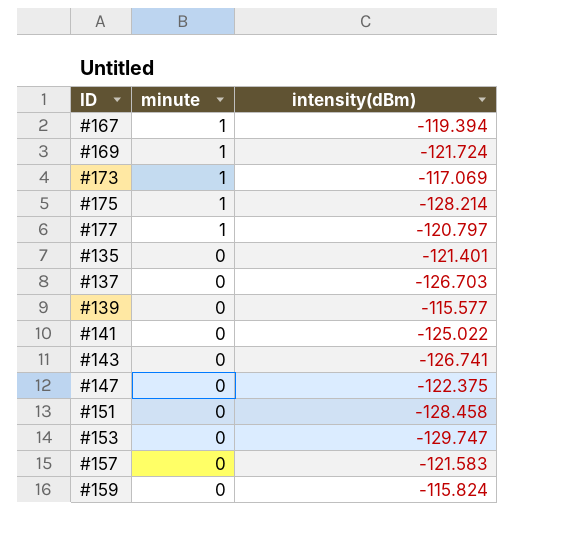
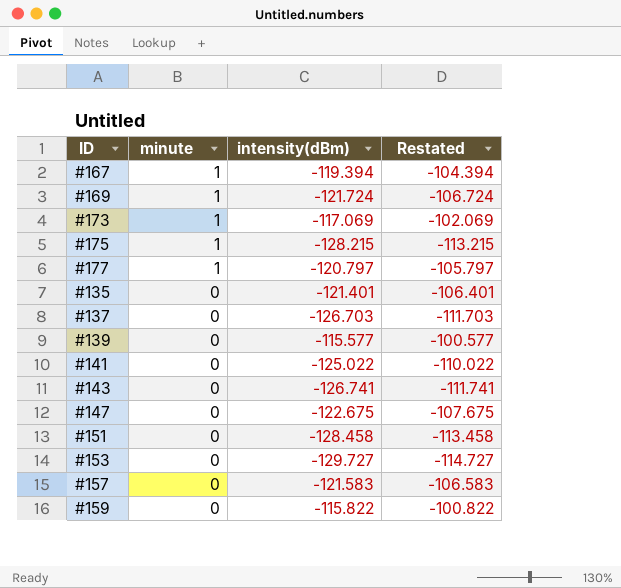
column Restated | formula: none -> [intensity(dBm)] + 15
#175 | intensity(dBm): -128.214 -> -128.215
#147 | intensity(dBm): -122.375 -> -122.675
#153 | intensity(dBm): -129.747 -> -129.727
#159 | intensity(dBm): -115.824 -> -115.822

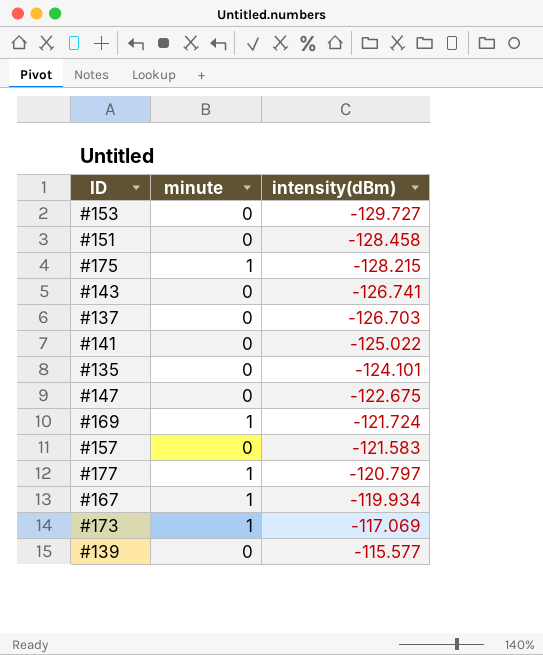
row order: minute descending -> intensity(dBm) ascending
column Restated | formula: [intensity(dBm)] + 15 -> none
row #159: 0 | -115.822 | -100.822 -> none
#135 | intensity(dBm): -121.401 -> -124.101
#167 | intensity(dBm): -119.394 -> -119.934

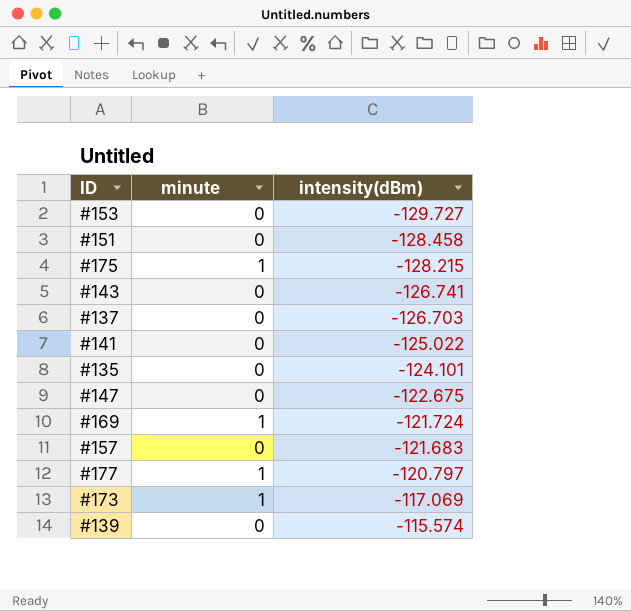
row #167: 1 | -119.934 -> none
#157 | intensity(dBm): -121.583 -> -121.683
#139 | intensity(dBm): -115.577 -> -115.574

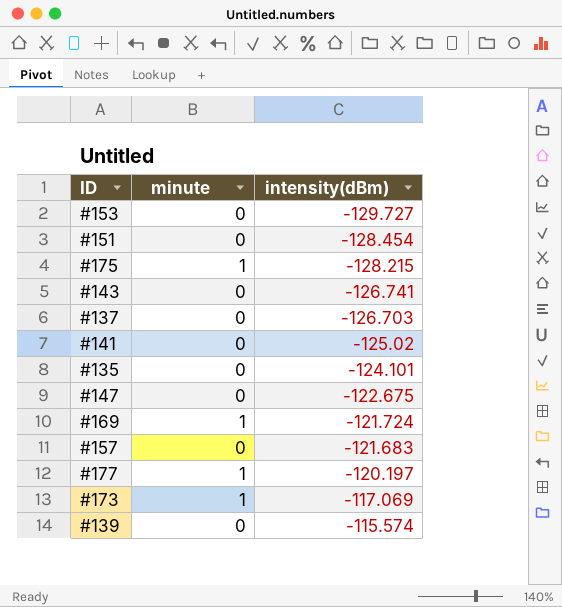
#151 | intensity(dBm): -128.458 -> -128.454
#141 | intensity(dBm): -125.022 -> -125.02
#177 | intensity(dBm): -120.797 -> -120.197

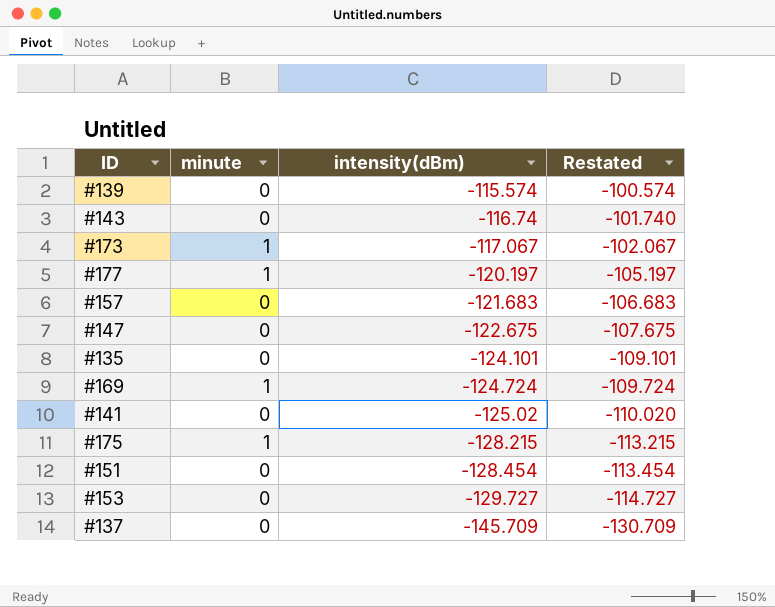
row order: intensity(dBm) ascending -> intensity(dBm) descending
column Restated | formula: none -> [intensity(dBm)] + 15
#143 | intensity(dBm): -126.741 -> -116.74
#173 | intensity(dBm): -117.069 -> -117.067
#169 | intensity(dBm): -121.724 -> -124.724
#137 | intensity(dBm): -126.703 -> -145.709

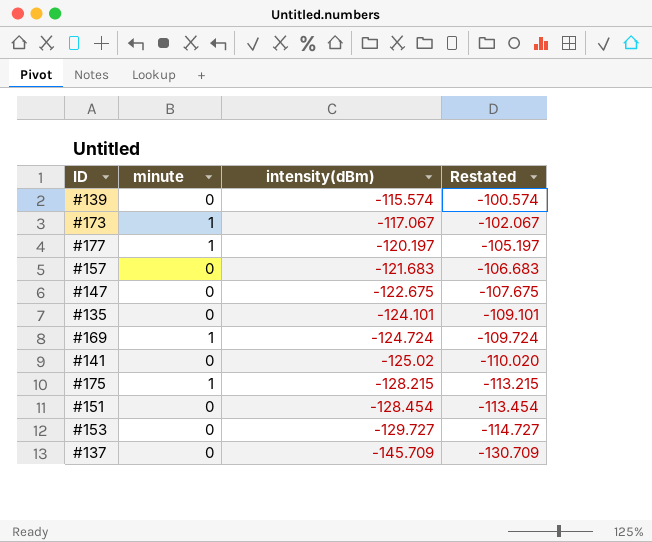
row #143: 0 | -116.74 | -101.740 -> none

